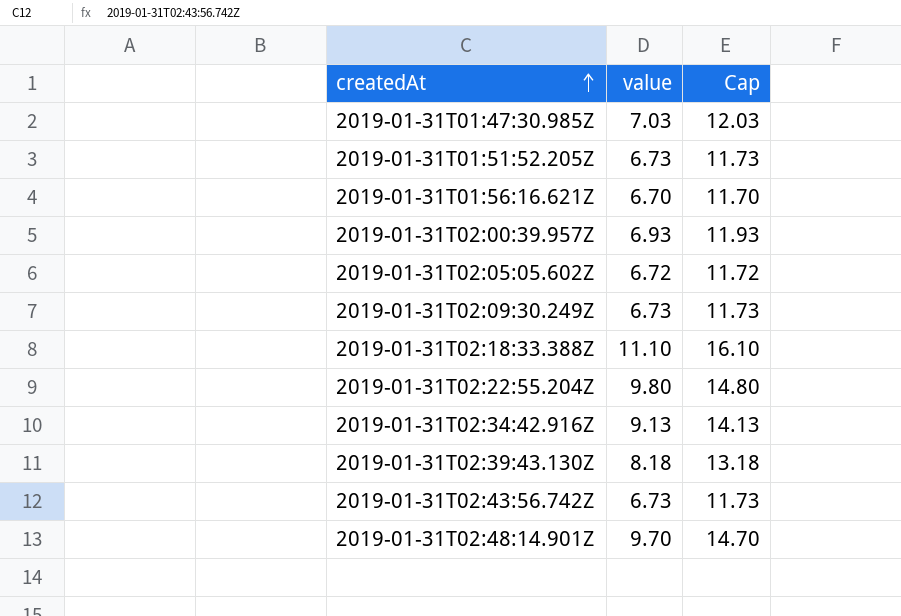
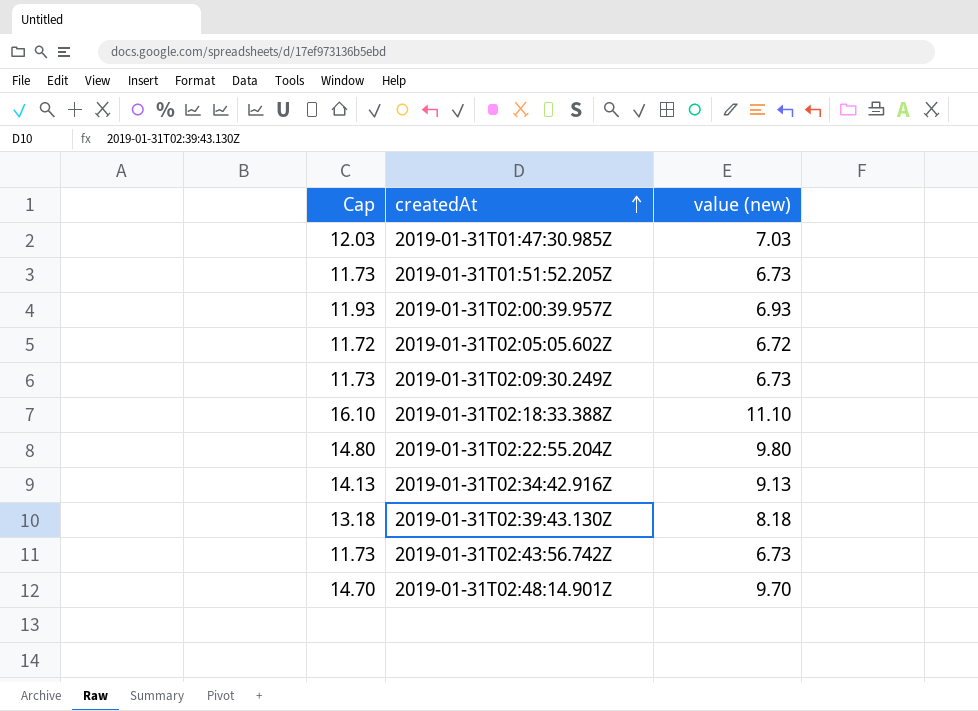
column Cap | position: 3 -> 1
column name: value -> value (new)
row 2019-01-31T01:56:16.621Z: 6.70 | 11.70 -> none

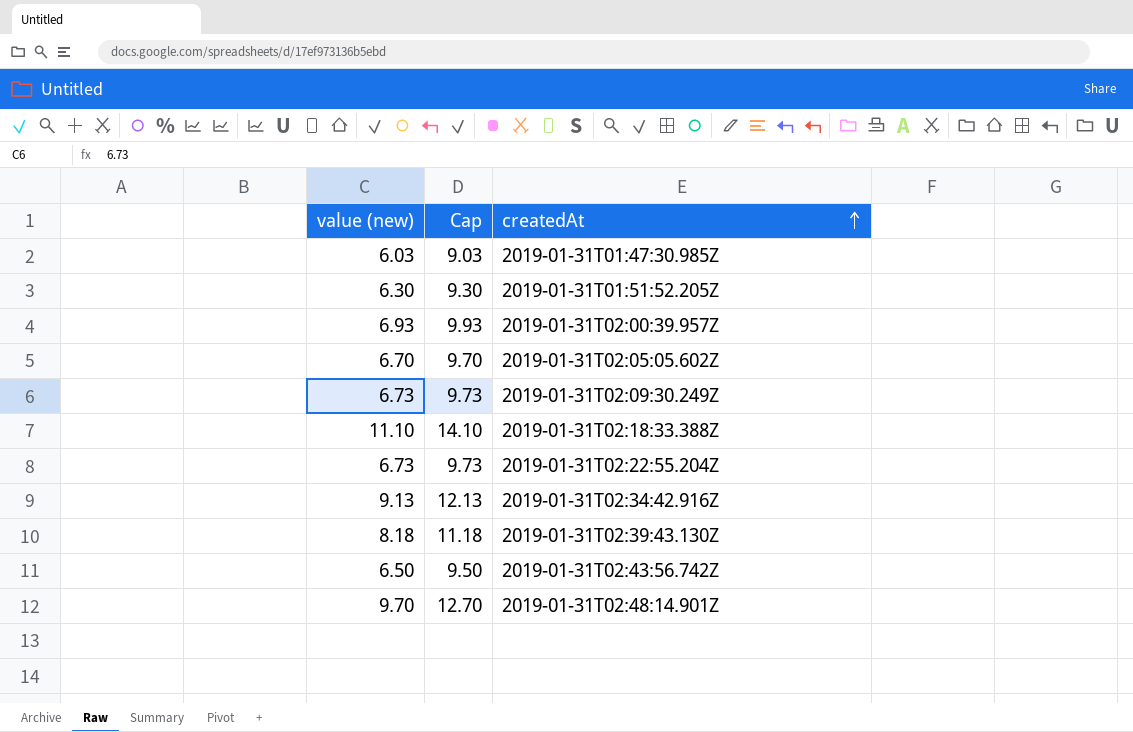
column value (new) | position: 3 -> 1
column Cap | formula: [value (new)] + 5 -> [value (new)] + 3
2019-01-31T01:47:30.985Z | value (new): 7.03 -> 6.03
2019-01-31T01:51:52.205Z | value (new): 6.73 -> 6.30
2019-01-31T02:05:05.602Z | value (new): 6.72 -> 6.70
2019-01-31T02:22:55.204Z | value (new): 9.80 -> 6.73
2019-01-31T02:43:56.742Z | value (new): 6.73 -> 6.50

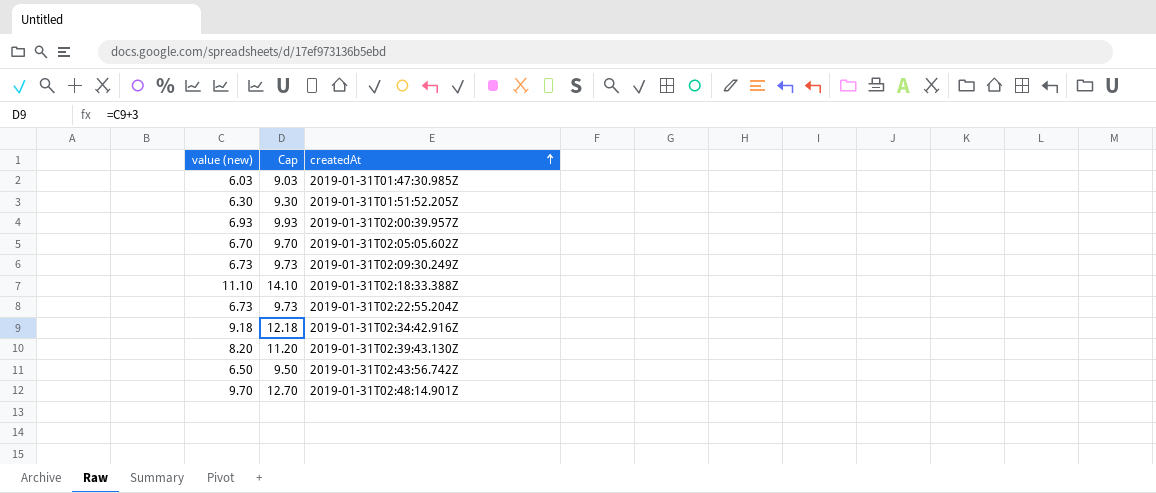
2019-01-31T02:34:42.916Z | value (new): 9.13 -> 9.18
2019-01-31T02:34:42.916Z | Cap: 12.13 -> 12.18
2019-01-31T02:39:43.130Z | value (new): 8.18 -> 8.20
2019-01-31T02:39:43.130Z | Cap: 11.18 -> 11.20

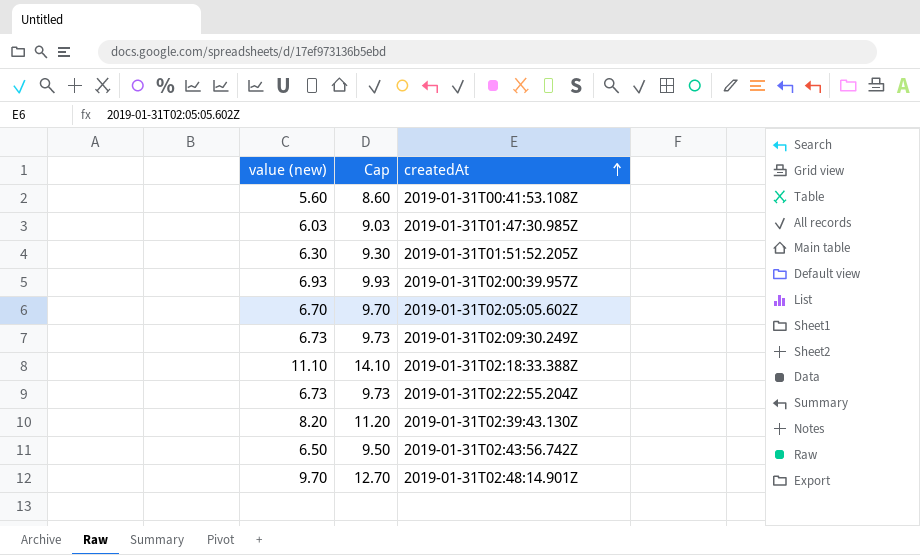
row 2019-01-31T02:34:42.916Z: 9.18 | 12.18 -> none
row 2019-01-31T00:41:53.108Z: none -> 5.60 | 8.60

